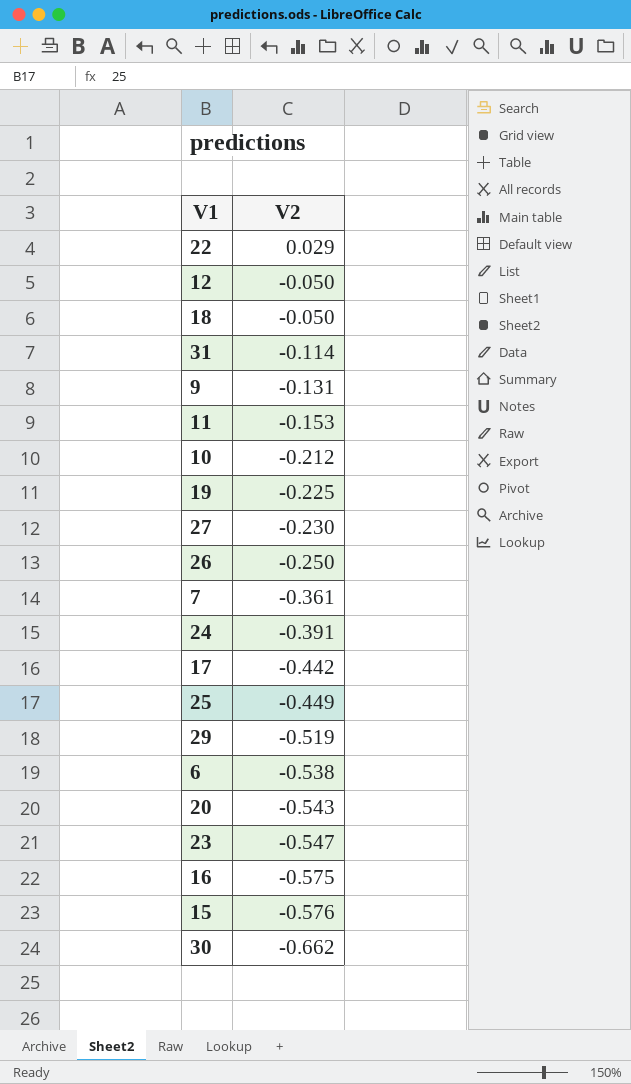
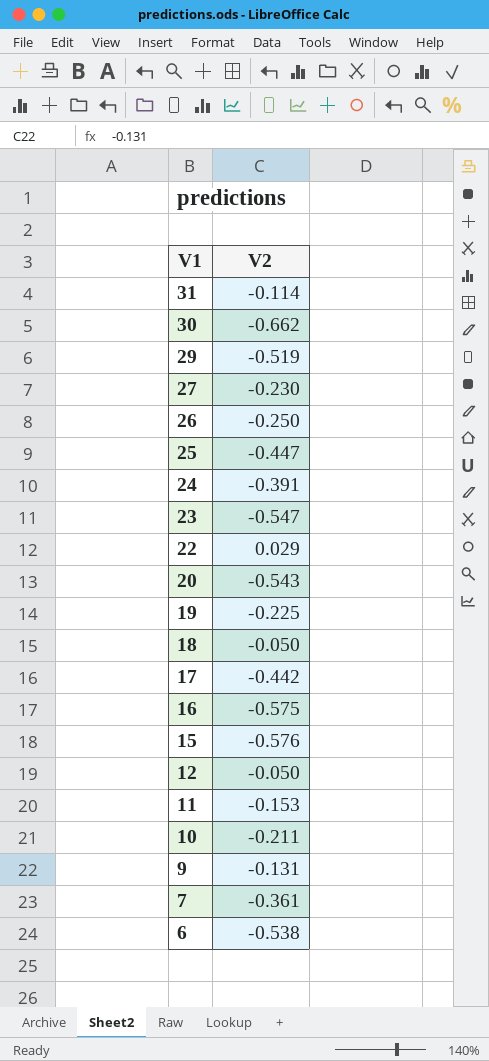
row order: V2 descending -> V1 descending
25 | V2: -0.449 -> -0.447
10 | V2: -0.212 -> -0.211

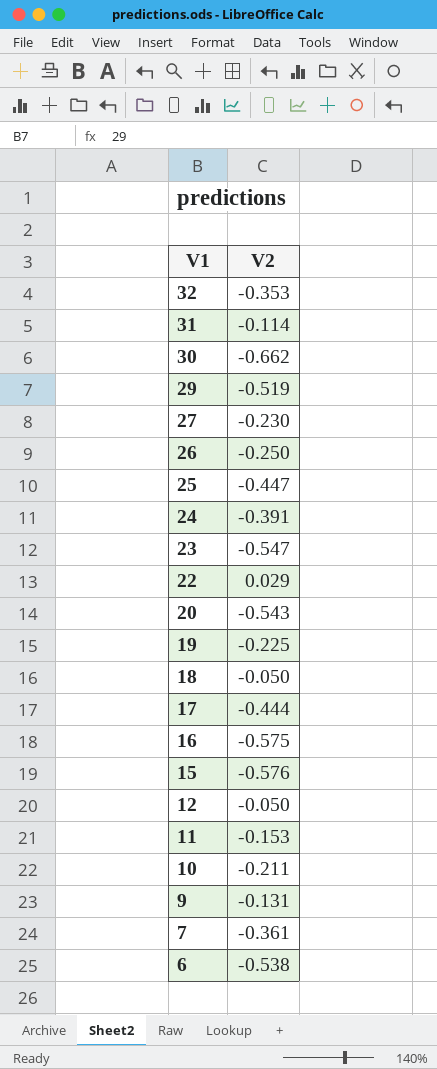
row 32: none -> -0.353
17 | V2: -0.442 -> -0.444

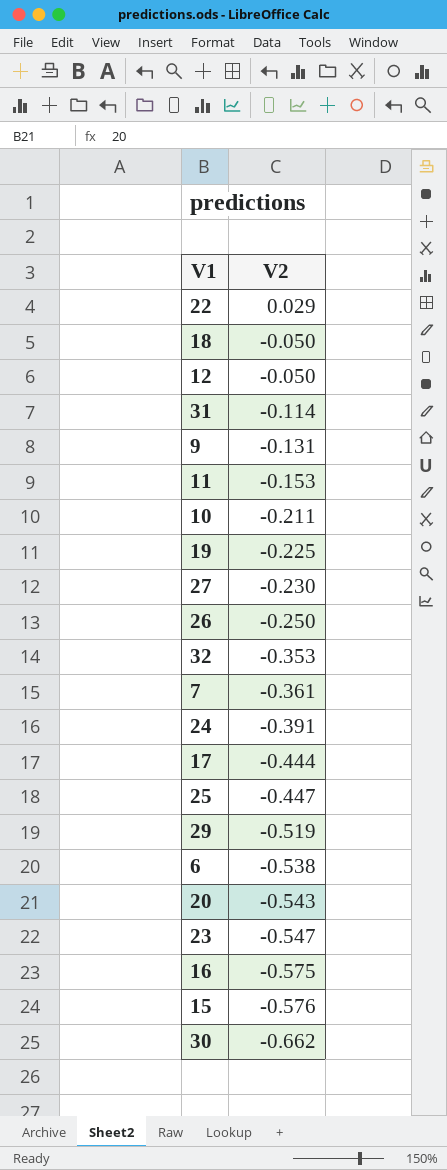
row order: V1 descending -> V2 descending

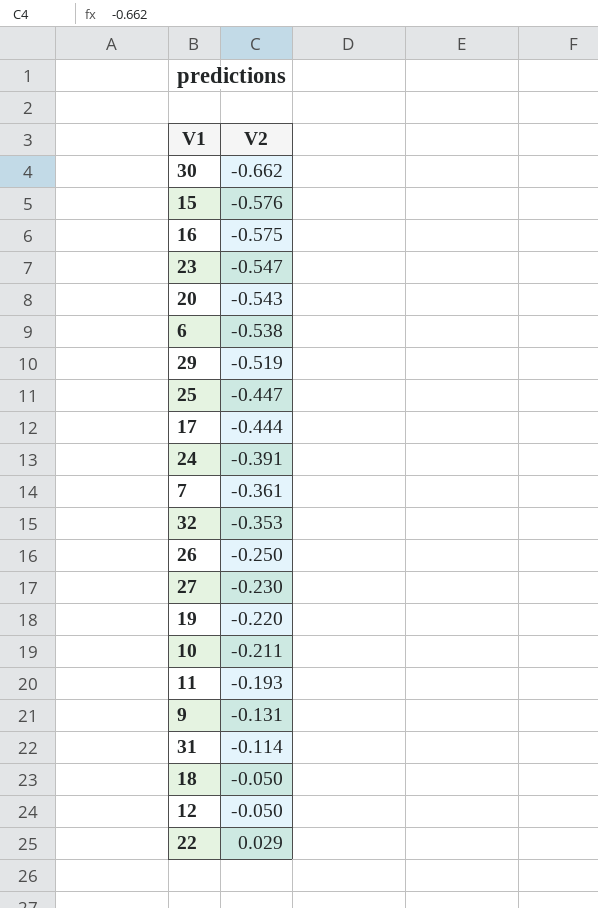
row order: V2 descending -> V2 ascending
19 | V2: -0.225 -> -0.220
11 | V2: -0.153 -> -0.193

